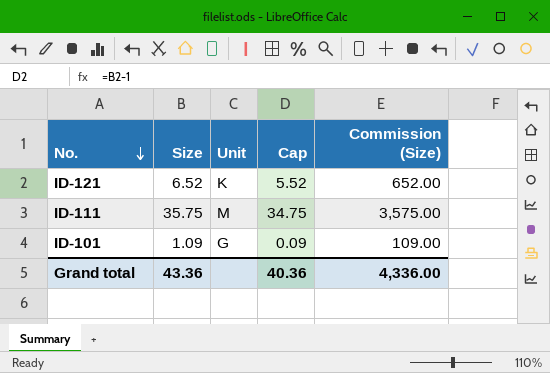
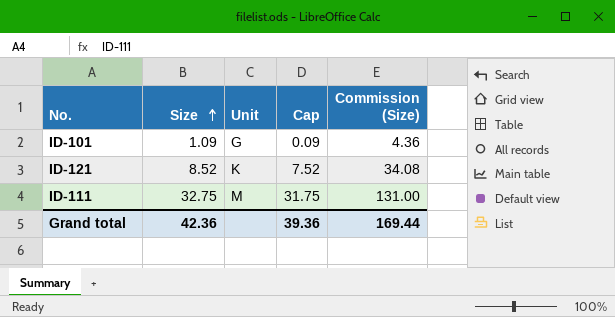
row order: No. descending -> Size ascending
column Commission (Size) | formula: [Size] * 100 -> [Size] * 4
ID-121 | Size: 6.52 -> 8.52
ID-121 | Cap: 5.52 -> 7.52
ID-111 | Size: 35.75 -> 32.75
ID-111 | Cap: 34.75 -> 31.75
Grand total | Size: 43.36 -> 42.36
Grand total | Cap: 40.36 -> 39.36
Grand total | Commission (Size): 4,336.00 -> 169.44

